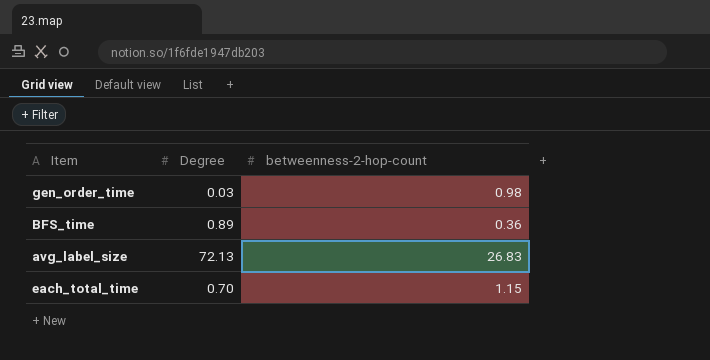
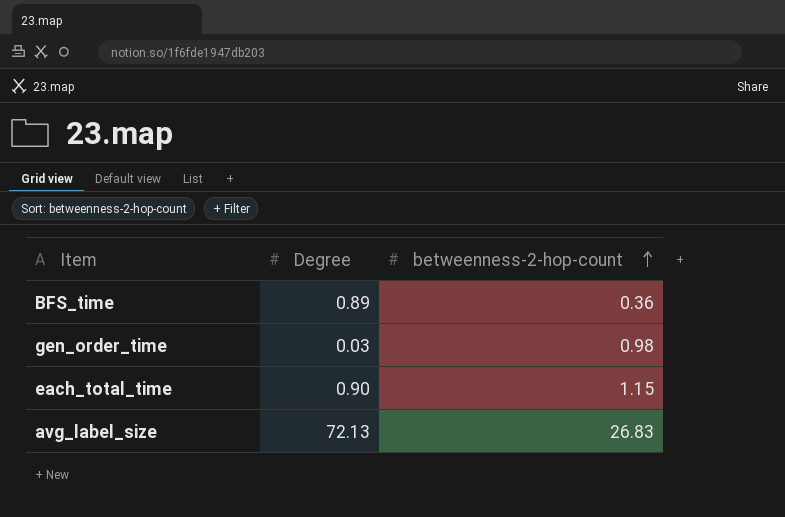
row order: none -> betweenness-2-hop-count ascending
each_total_time | Degree: 0.70 -> 0.90

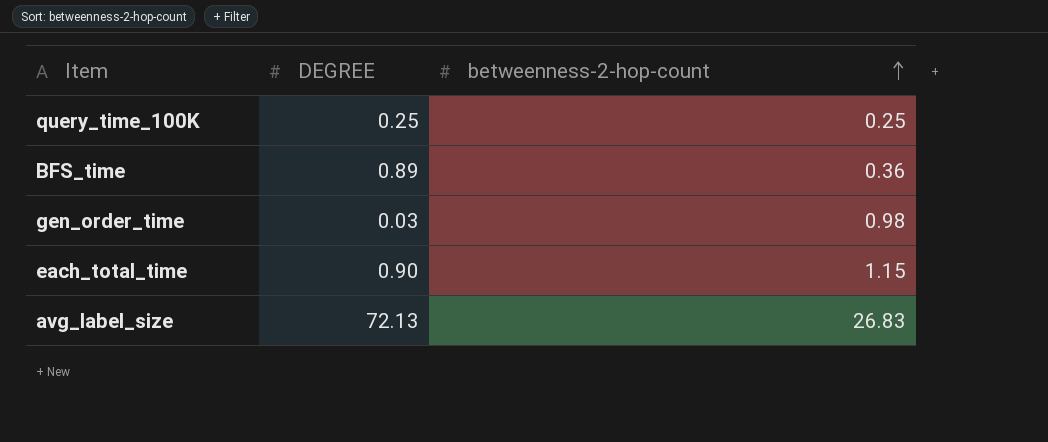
column name: Degree -> DEGREE
row query_time_100K: none -> 0.25 | 0.25

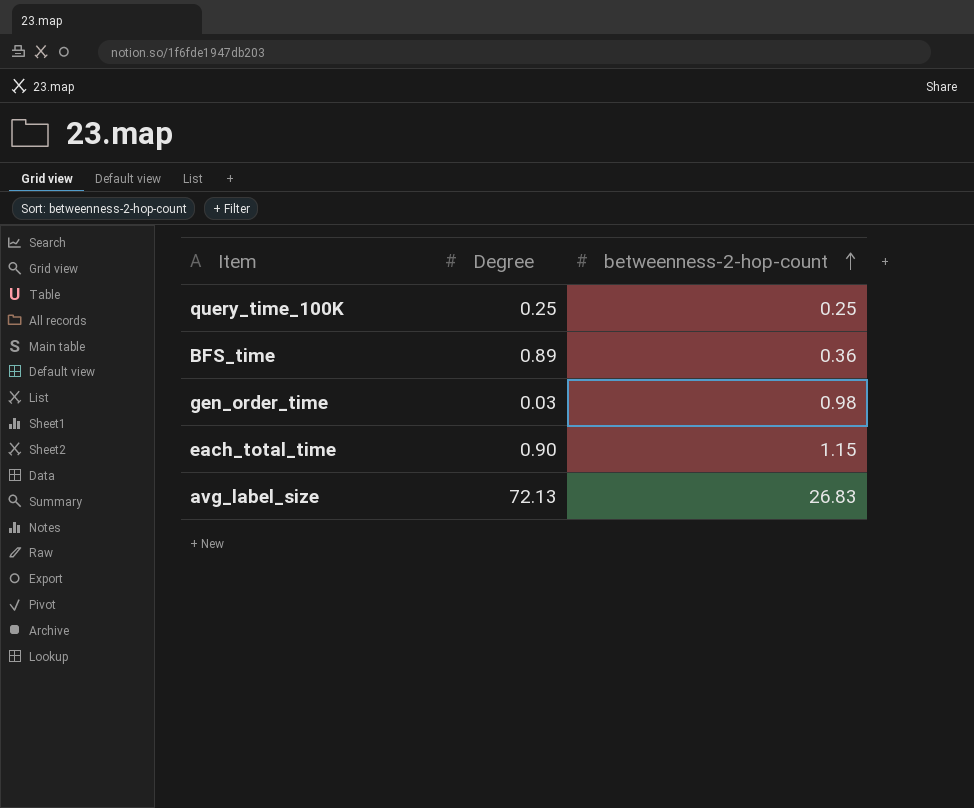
column name: DEGREE -> Degree

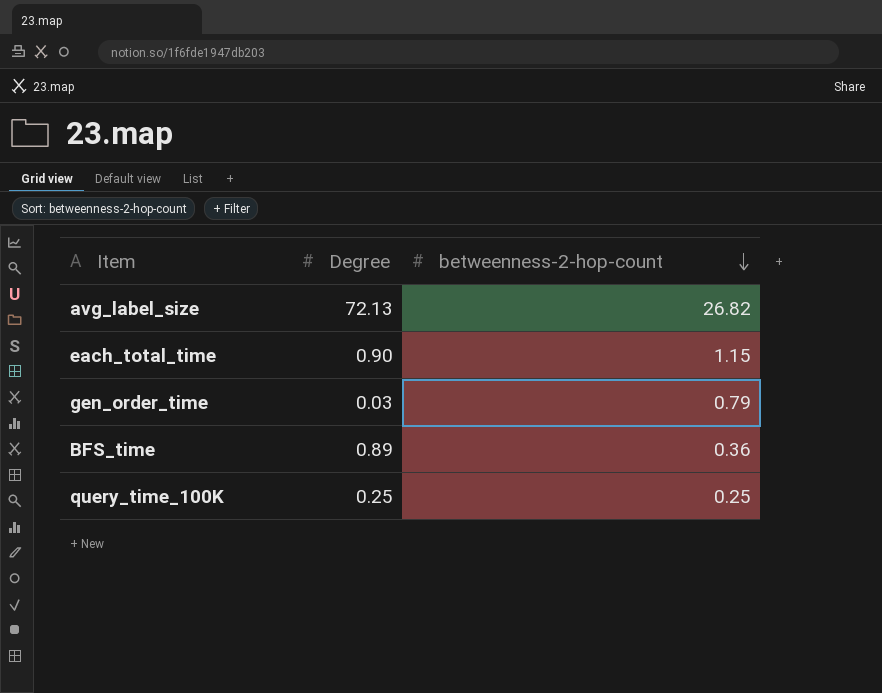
row order: betweenness-2-hop-count ascending -> betweenness-2-hop-count descending
avg_label_size | betweenness-2-hop-count: 26.83 -> 26.82
gen_order_time | betweenness-2-hop-count: 0.98 -> 0.79

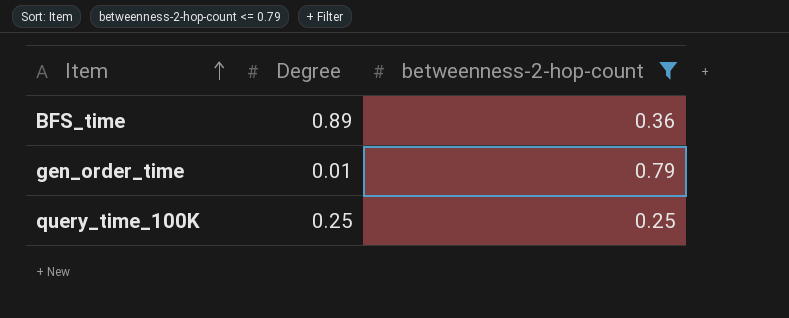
filter: none -> betweenness-2-hop-count <= 0.79
row order: betweenness-2-hop-count descending -> Item ascending
gen_order_time | Degree: 0.03 -> 0.01

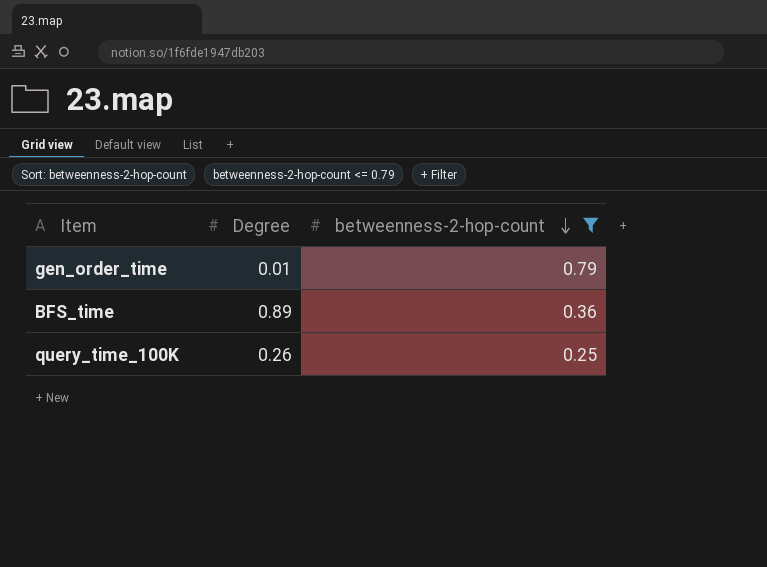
row order: Item ascending -> betweenness-2-hop-count descending
query_time_100K | Degree: 0.25 -> 0.26

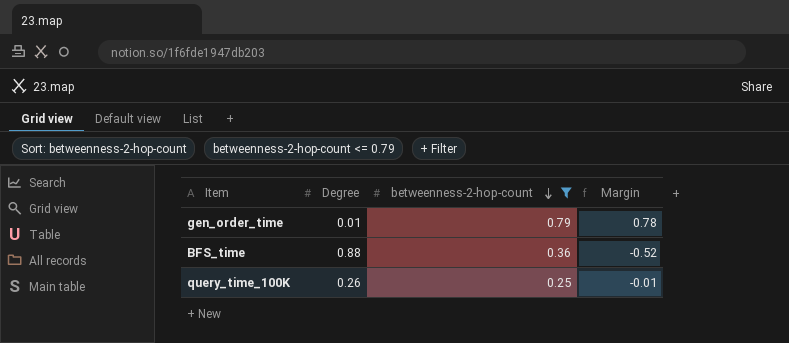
column Margin | formula: none -> [betweenness-2-hop-count] - [Degree]
BFS_time | Degree: 0.89 -> 0.88

